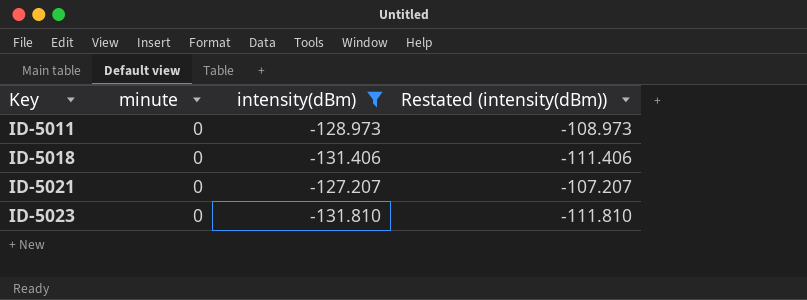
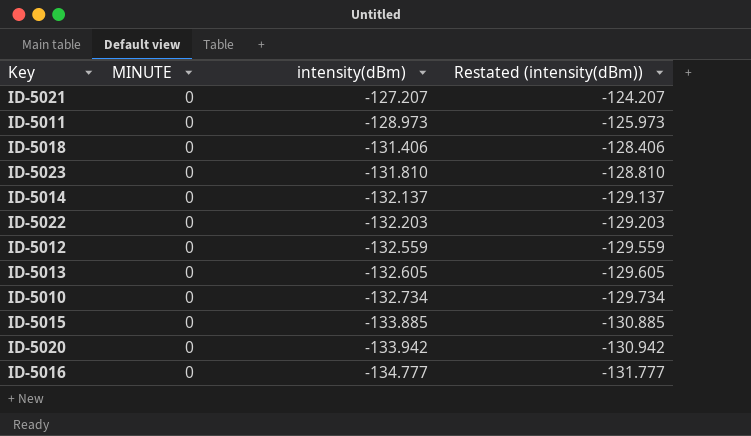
filter: intensity(dBm) >= -131.810 -> none
row order: Key ascending -> intensity(dBm) descending
column name: minute -> MINUTE
column Restated (intensity(dBm)) | formula: [intensity(dBm)] + 20 -> [intensity(dBm)] + 3

